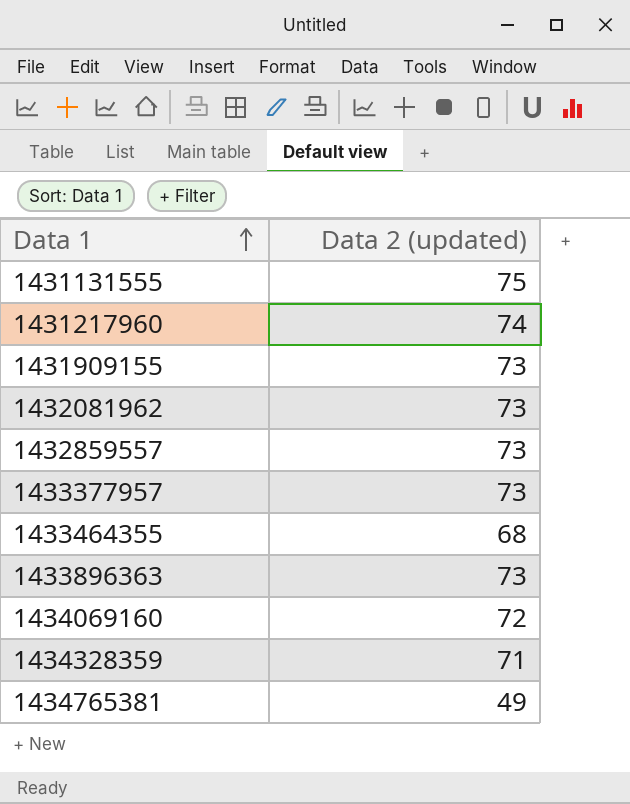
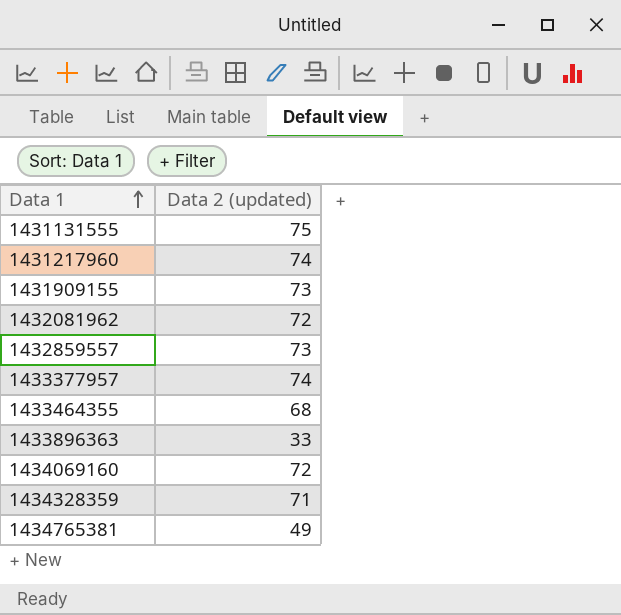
1432081962 | Data 2 (updated): 73 -> 72
1433377957 | Data 2 (updated): 73 -> 74
1433896363 | Data 2 (updated): 73 -> 33

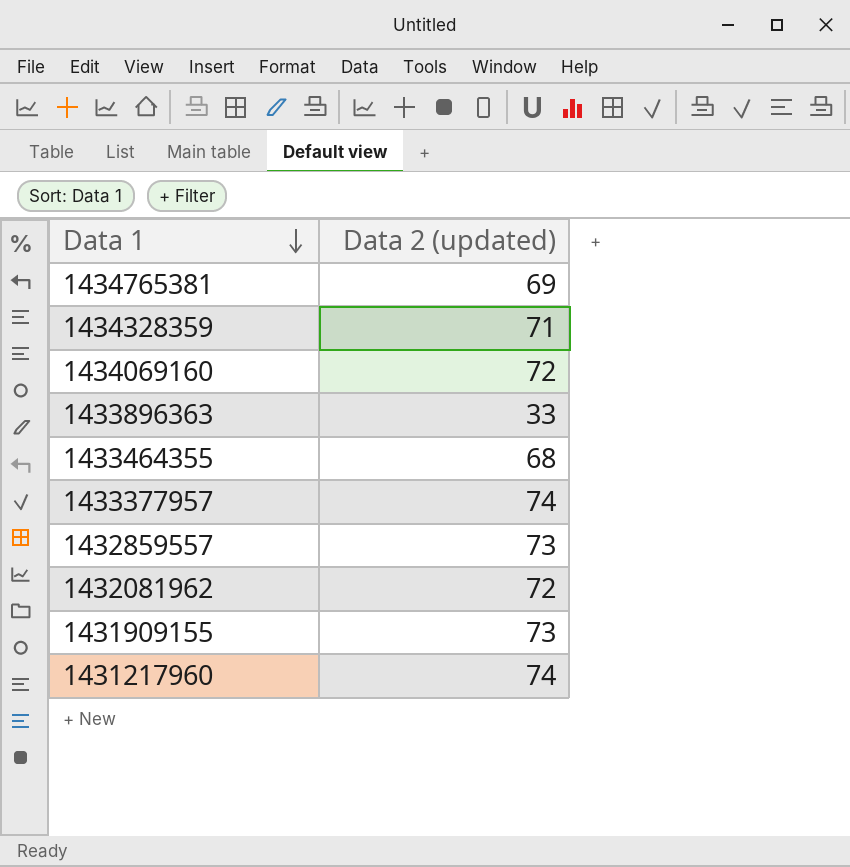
row order: Data 1 ascending -> Data 1 descending
row 1431131555: 75 -> none
1434765381 | Data 2 (updated): 49 -> 69

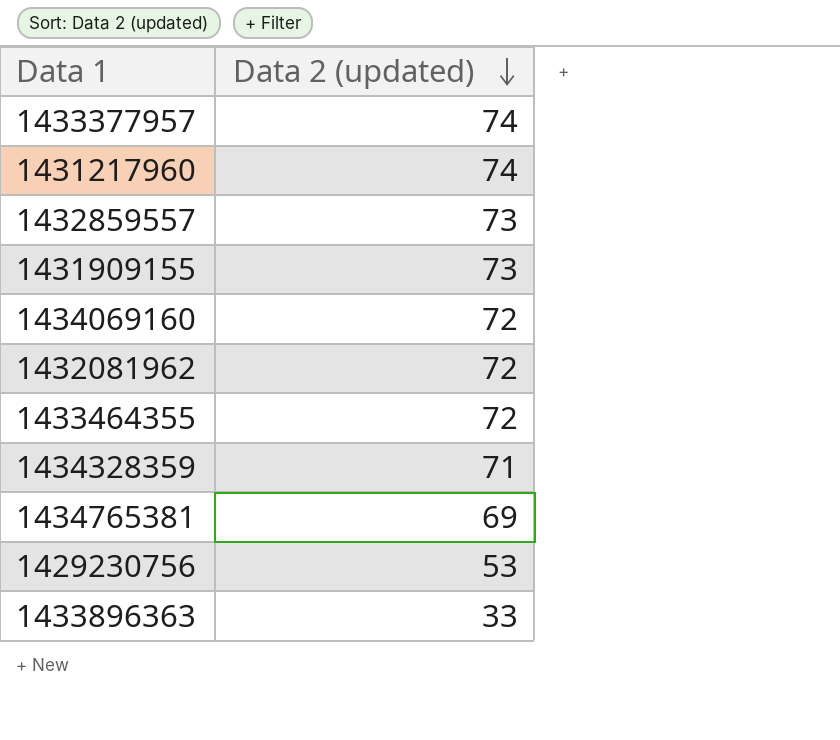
row order: Data 1 descending -> Data 2 (updated) descending
1433464355 | Data 2 (updated): 68 -> 72
row 1429230756: none -> 53

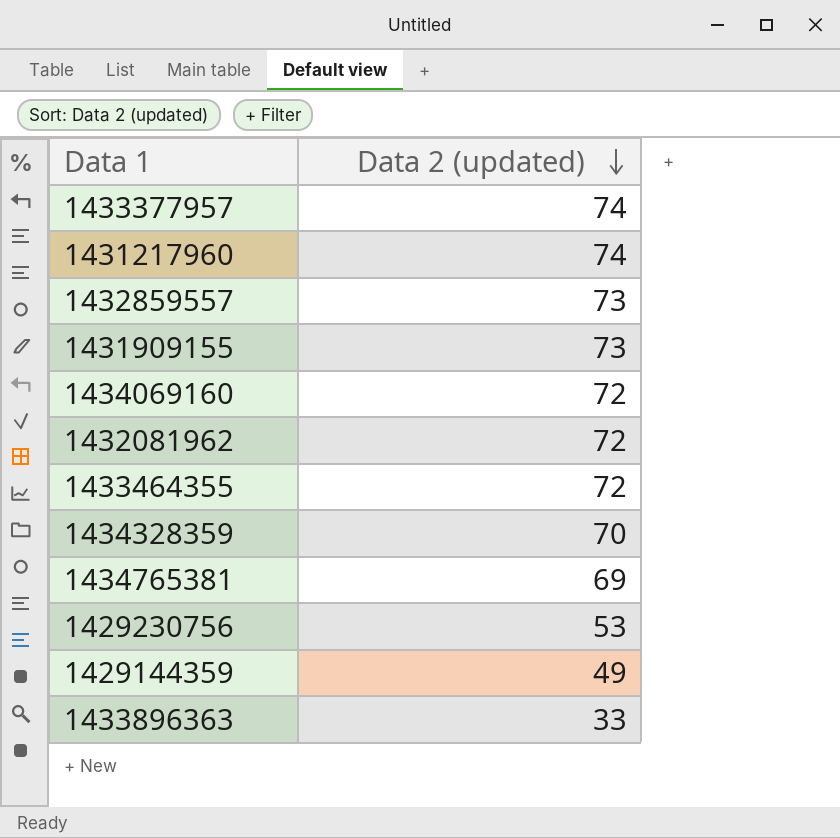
1434328359 | Data 2 (updated): 71 -> 70
row 1429144359: none -> 49

